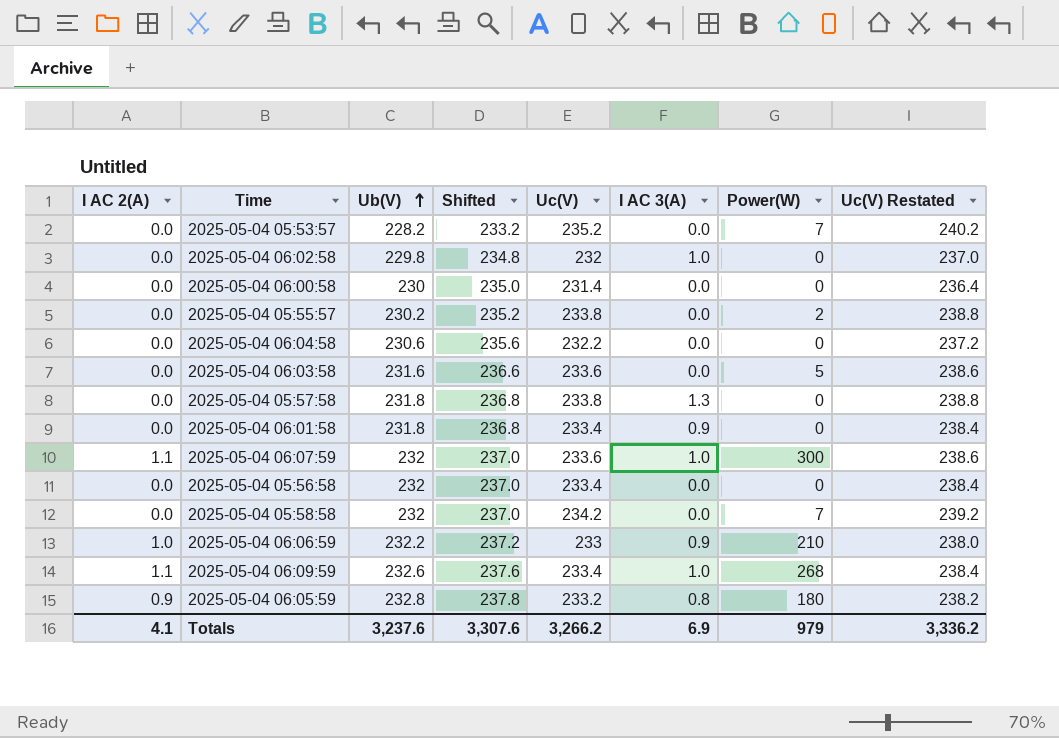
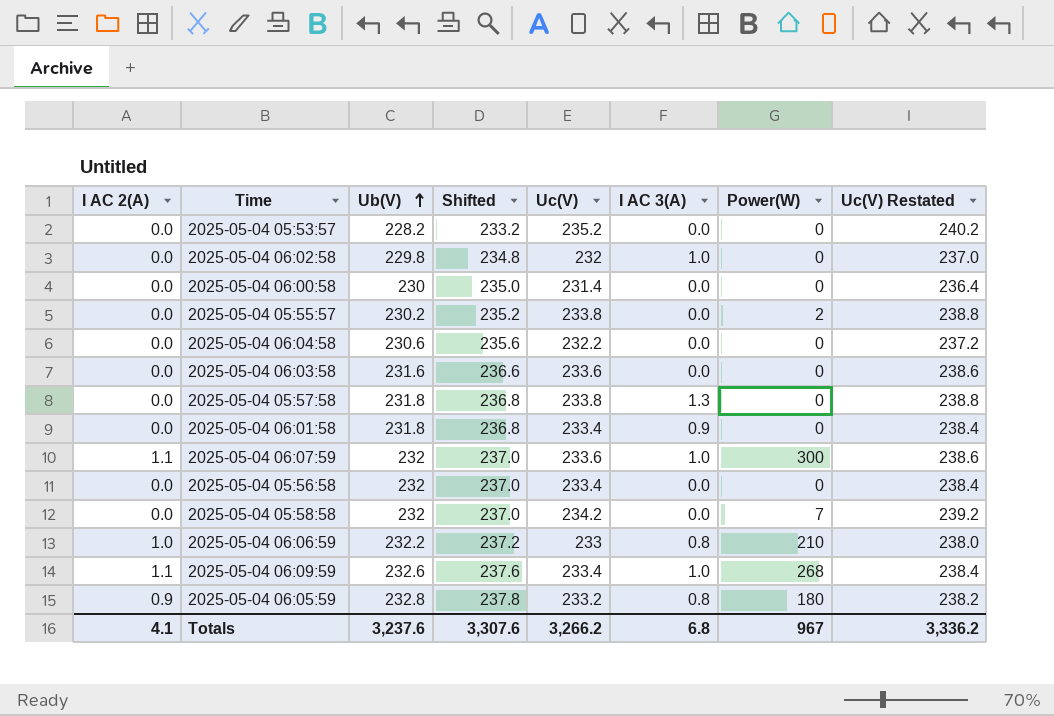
2025-05-04 05:53:57 | Power(W): 7 -> 0
2025-05-04 06:03:58 | Power(W): 5 -> 0
2025-05-04 06:06:59 | I AC 3(A): 0.9 -> 0.8
Totals | I AC 3(A): 6.9 -> 6.8
Totals | Power(W): 979 -> 967

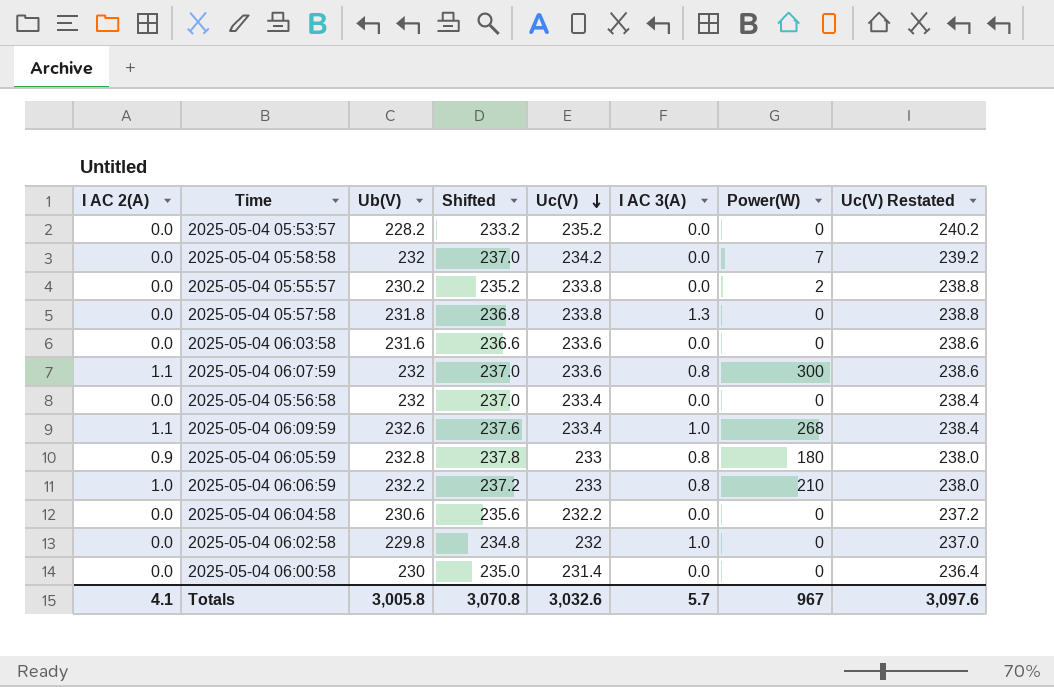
row order: Ub(V) ascending -> Uc(V) descending
row 2025-05-04 06:01:58: 0.0 | 231.8 | 236.8 | 233.4 | 0.9 | 0 | 238.4 -> none
2025-05-04 06:07:59 | I AC 3(A): 1.0 -> 0.8
2025-05-04 06:05:59 | Uc(V): 233.2 -> 233
2025-05-04 06:05:59 | Uc(V) Restated: 238.2 -> 238.0
Totals | Ub(V): 3,237.6 -> 3,005.8
Totals | Shifted: 3,307.6 -> 3,070.8
Totals | Uc(V): 3,266.2 -> 3,032.6
Totals | I AC 3(A): 6.8 -> 5.7
Totals | Uc(V) Restated: 3,336.2 -> 3,097.6

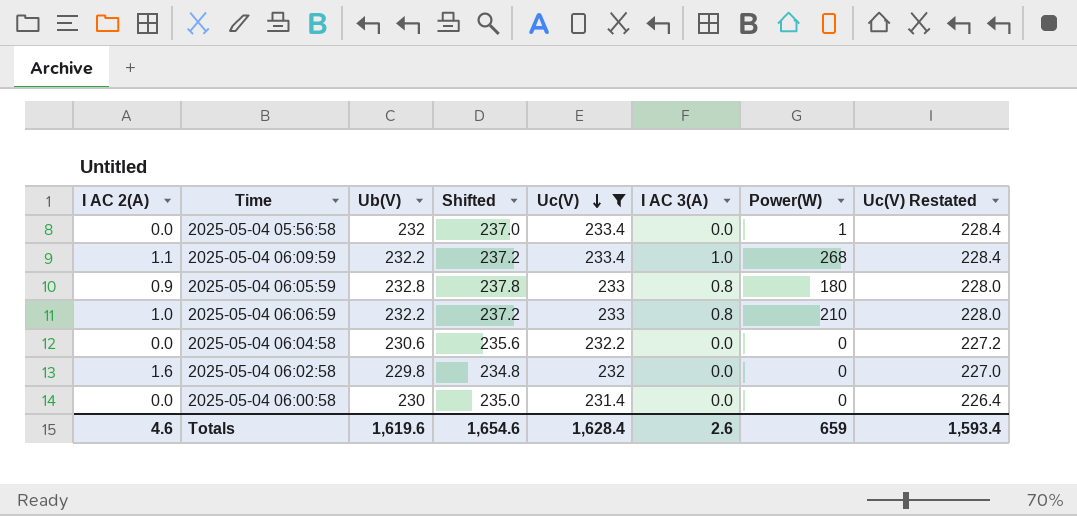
filter: none -> Uc(V) <= 233.4
column Uc(V) Restated | formula: [Uc(V)] + 5 -> [Uc(V)] - 5
2025-05-04 05:56:58 | Power(W): 0 -> 1
2025-05-04 06:09:59 | Ub(V): 232.6 -> 232.2
2025-05-04 06:09:59 | Shifted: 237.6 -> 237.2
2025-05-04 06:02:58 | I AC 2(A): 0.0 -> 1.6
2025-05-04 06:02:58 | I AC 3(A): 1.0 -> 0.0
Totals | I AC 2(A): 4.1 -> 4.6
Totals | Ub(V): 3,005.8 -> 1,619.6
Totals | Shifted: 3,070.8 -> 1,654.6
Totals | Uc(V): 3,032.6 -> 1,628.4
Totals | I AC 3(A): 5.7 -> 2.6
Totals | Power(W): 967 -> 659
Totals | Uc(V) Restated: 3,097.6 -> 1,593.4

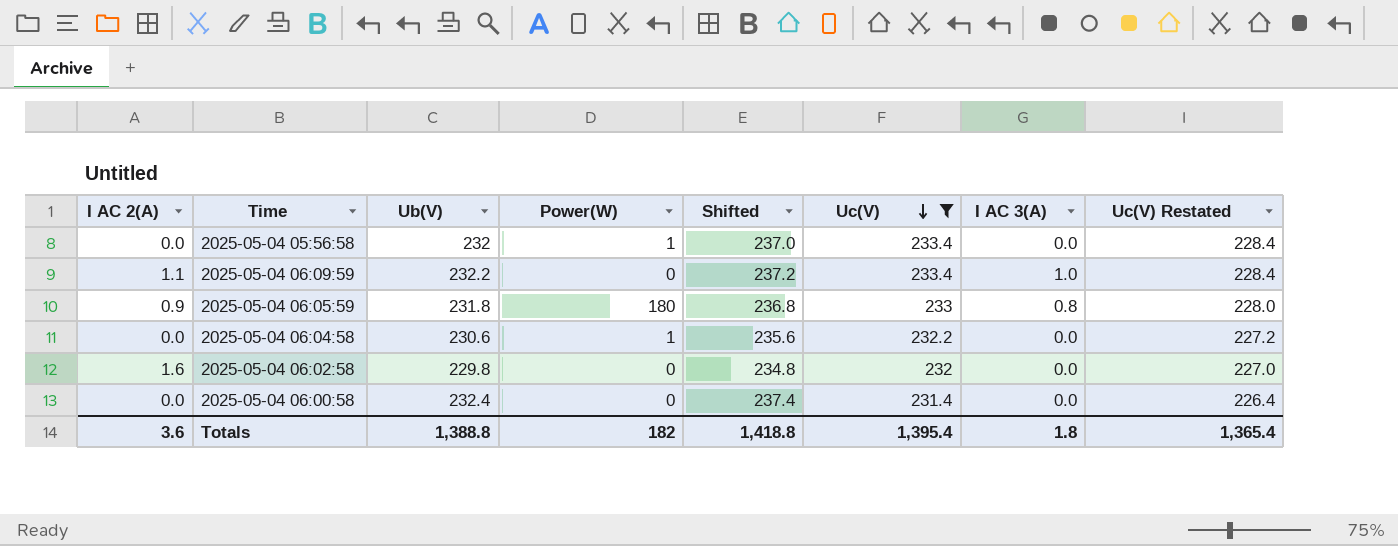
column Power(W) | position: 7 -> 4
row 2025-05-04 06:06:59: 1.0 | 232.2 | 237.2 | 233 | 0.8 | 210 | 228.0 -> none
2025-05-04 06:09:59 | Power(W): 268 -> 0
2025-05-04 06:05:59 | Ub(V): 232.8 -> 231.8
2025-05-04 06:05:59 | Shifted: 237.8 -> 236.8
2025-05-04 06:04:58 | Power(W): 0 -> 1
2025-05-04 06:00:58 | Ub(V): 230 -> 232.4
2025-05-04 06:00:58 | Shifted: 235.0 -> 237.4
Totals | I AC 2(A): 4.6 -> 3.6
Totals | Ub(V): 1,619.6 -> 1,388.8
Totals | Power(W): 659 -> 182
Totals | Shifted: 1,654.6 -> 1,418.8
Totals | Uc(V): 1,628.4 -> 1,395.4
Totals | I AC 3(A): 2.6 -> 1.8
Totals | Uc(V) Restated: 1,593.4 -> 1,365.4

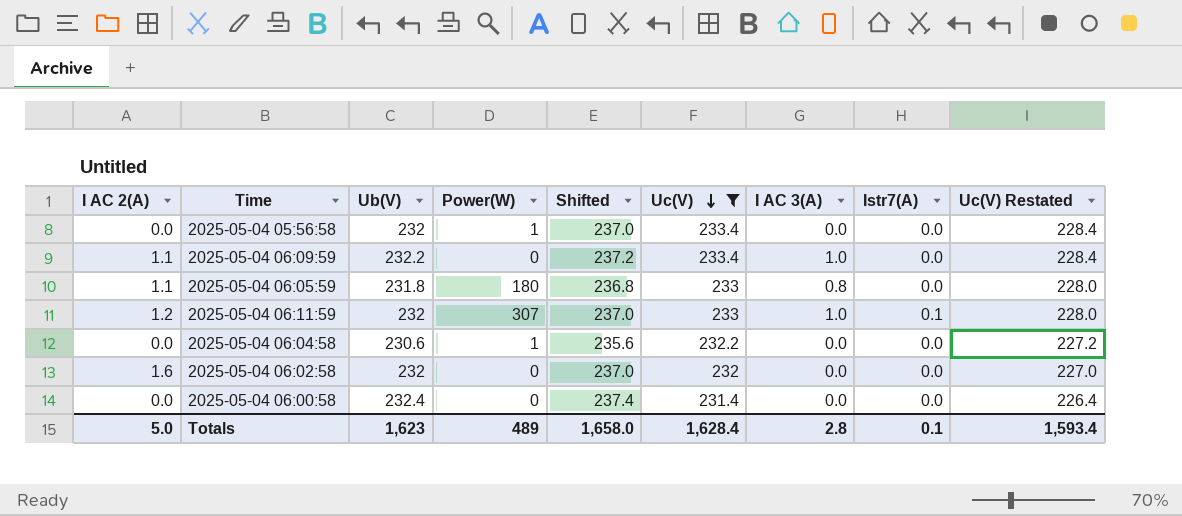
column Istr7(A) | position: none -> 8
2025-05-04 06:05:59 | I AC 2(A): 0.9 -> 1.1
row 2025-05-04 06:11:59: none -> 1.2 | 232 | 307 | 237.0 | 233 | 1.0 | 0.1 | 228.0
2025-05-04 06:02:58 | Ub(V): 229.8 -> 232
2025-05-04 06:02:58 | Shifted: 234.8 -> 237.0
Totals | I AC 2(A): 3.6 -> 5.0
Totals | Ub(V): 1,388.8 -> 1,623
Totals | Power(W): 182 -> 489
Totals | Shifted: 1,418.8 -> 1,658.0
Totals | Uc(V): 1,395.4 -> 1,628.4
Totals | I AC 3(A): 1.8 -> 2.8
Totals | Uc(V) Restated: 1,365.4 -> 1,593.4

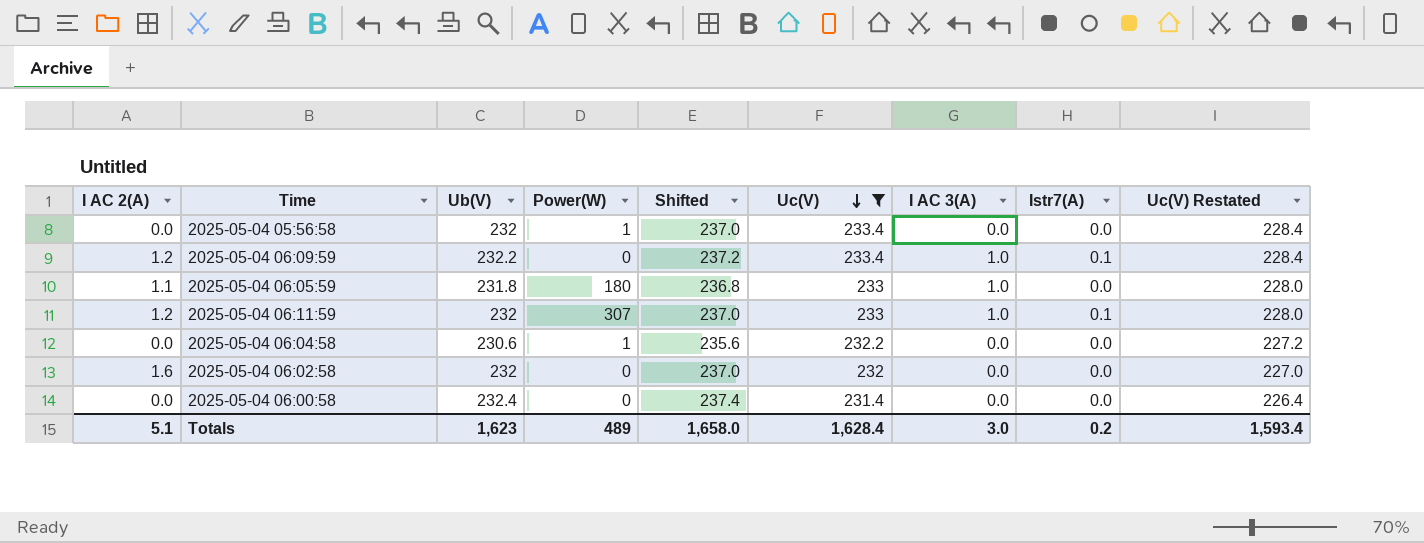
2025-05-04 06:09:59 | I AC 2(A): 1.1 -> 1.2
2025-05-04 06:09:59 | Istr7(A): 0.0 -> 0.1
2025-05-04 06:05:59 | I AC 3(A): 0.8 -> 1.0
Totals | I AC 2(A): 5.0 -> 5.1
Totals | I AC 3(A): 2.8 -> 3.0
Totals | Istr7(A): 0.1 -> 0.2

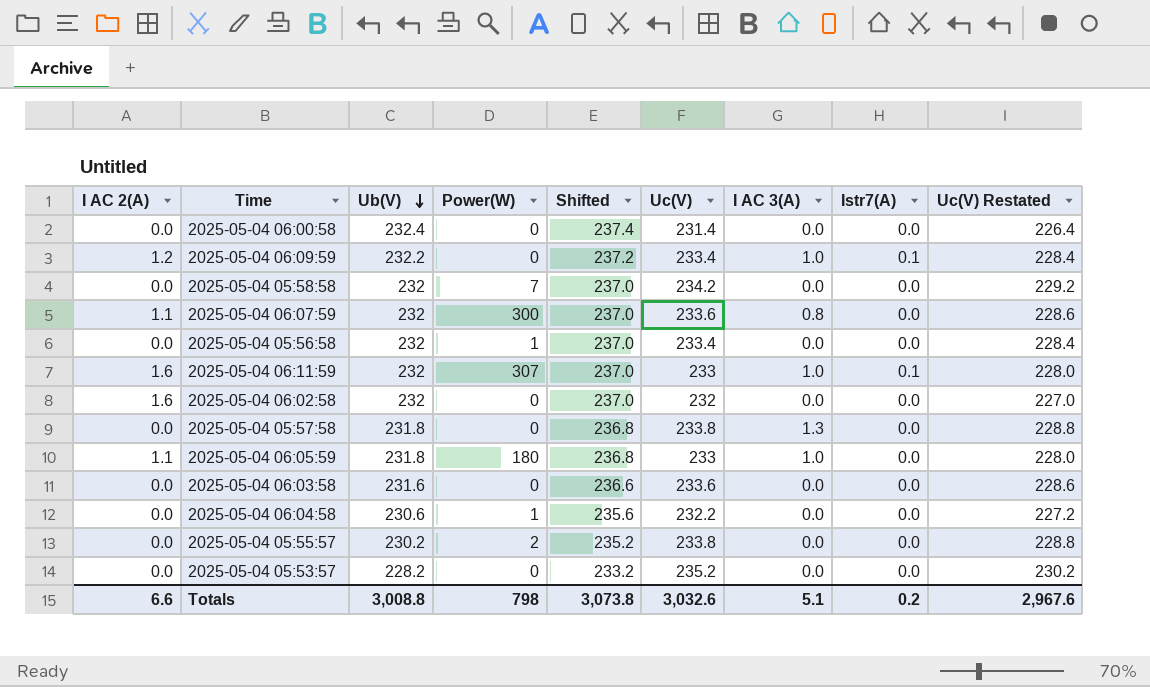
filter: Uc(V) <= 233.4 -> none
row order: Uc(V) descending -> Ub(V) descending
2025-05-04 06:11:59 | I AC 2(A): 1.2 -> 1.6
Totals | I AC 2(A): 5.1 -> 6.6
Totals | Ub(V): 1,623 -> 3,008.8
Totals | Power(W): 489 -> 798
Totals | Shifted: 1,658.0 -> 3,073.8
Totals | Uc(V): 1,628.4 -> 3,032.6
Totals | I AC 3(A): 3.0 -> 5.1
Totals | Uc(V) Restated: 1,593.4 -> 2,967.6

